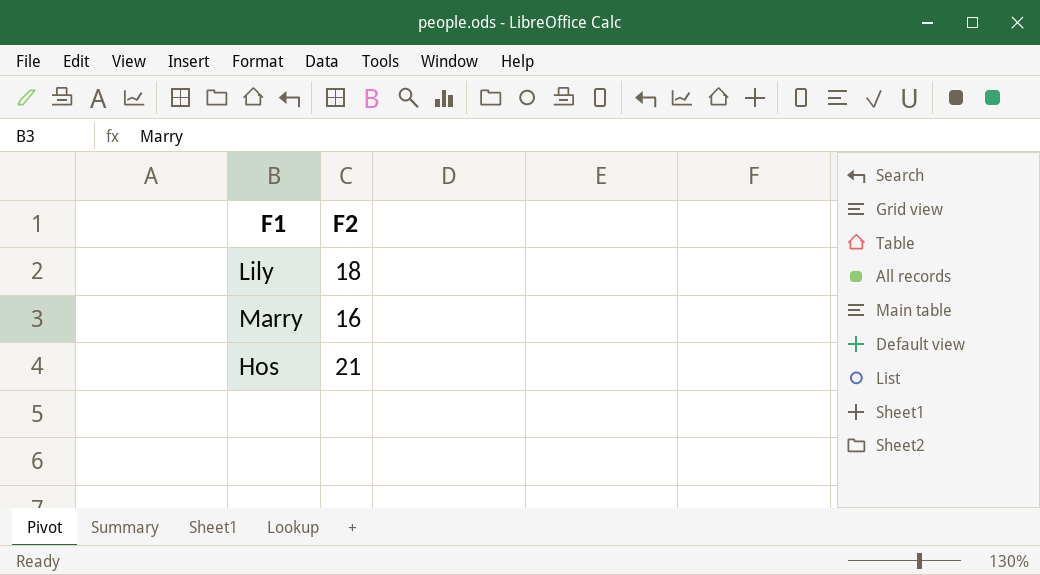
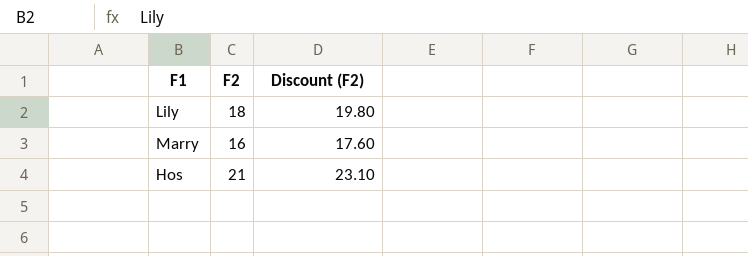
column Discount (F2) | formula: none -> [F2] * 1.1

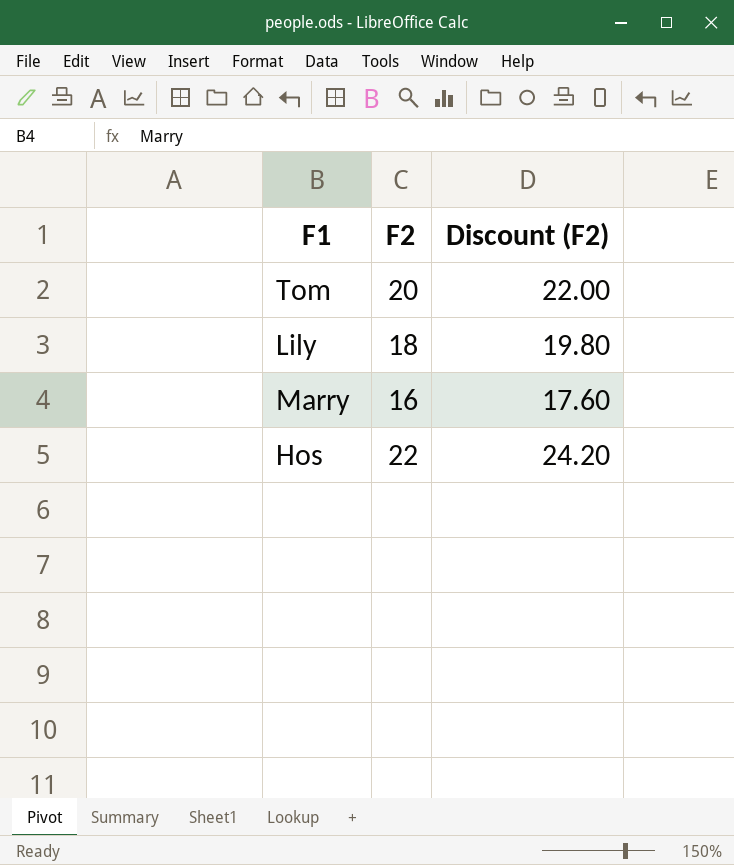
row Tom: none -> 20 | 22.00
Hos | F2: 21 -> 22
Hos | Discount (F2): 23.10 -> 24.20

